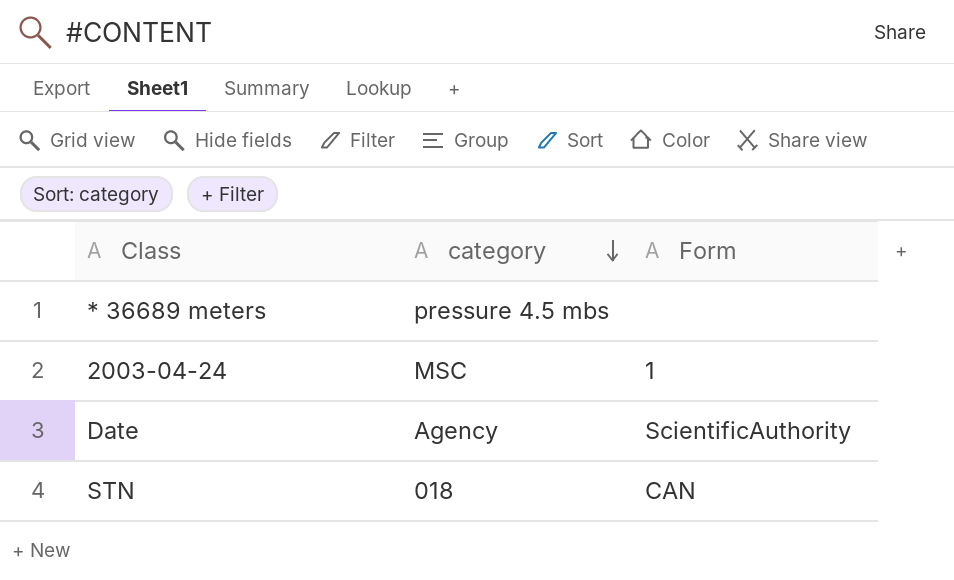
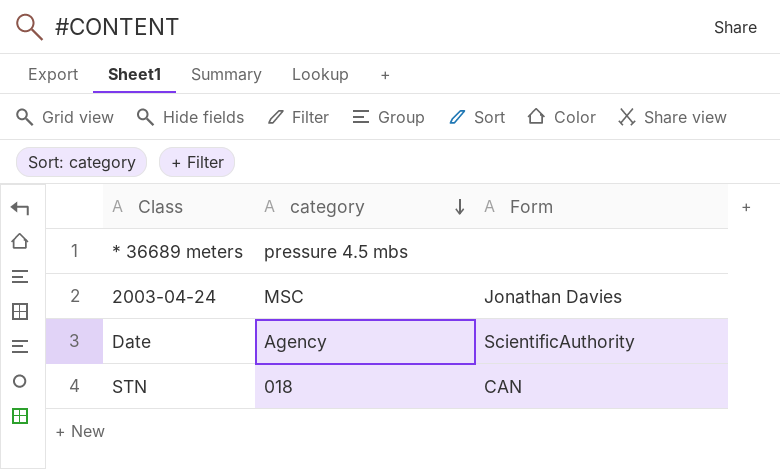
2003-04-24 | Form: 1 -> Jonathan Davies

